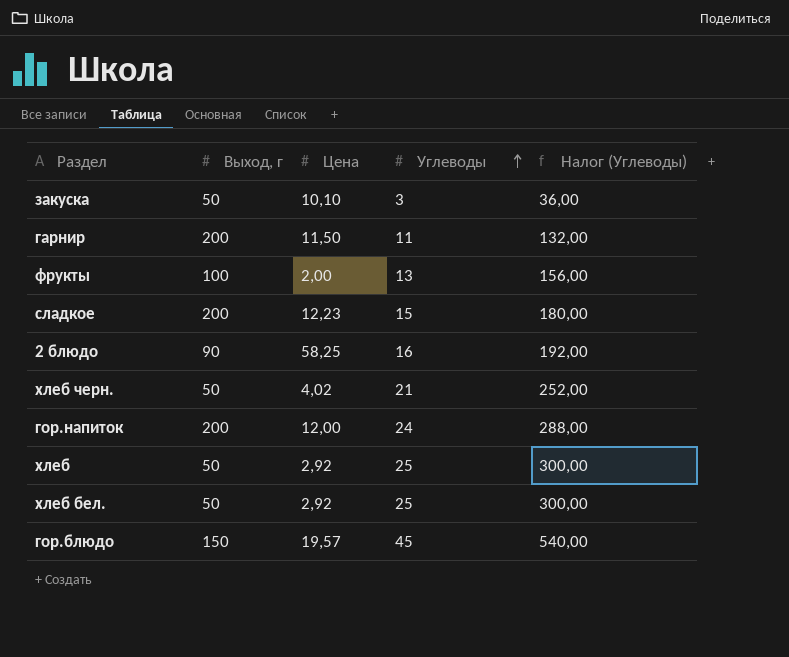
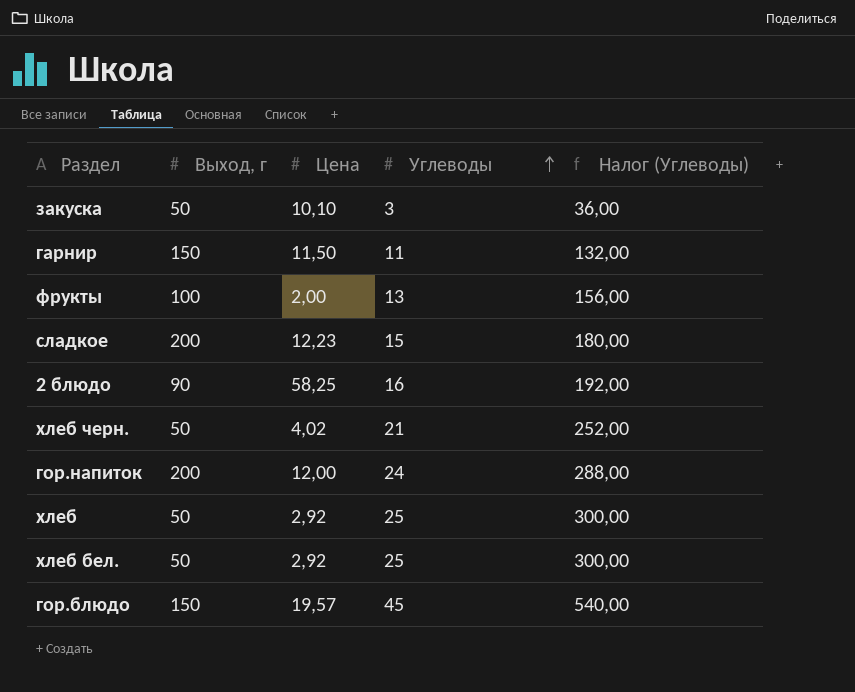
гарнир | Выход, г: 200 -> 150

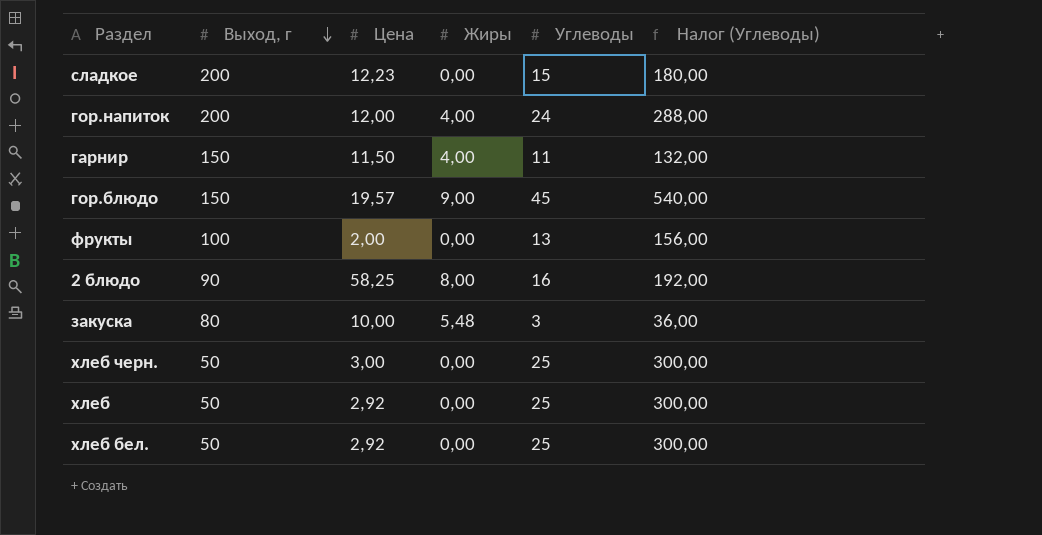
row order: Углеводы ascending -> Выход, г descending
column Жиры | position: none -> 4
закуска | Выход, г: 50 -> 80
закуска | Цена: 10,10 -> 10,00
хлеб черн. | Цена: 4,02 -> 3,00
хлеб черн. | Углеводы: 21 -> 25
хлеб черн. | Налог (Углеводы): 252,00 -> 300,00

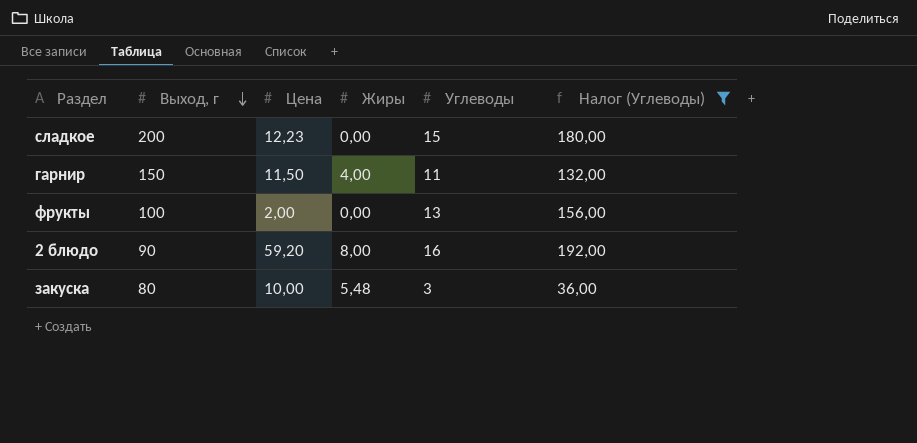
filter: none -> Налог (Углеводы) <= 192,00
2 блюдо | Цена: 58,25 -> 59,20

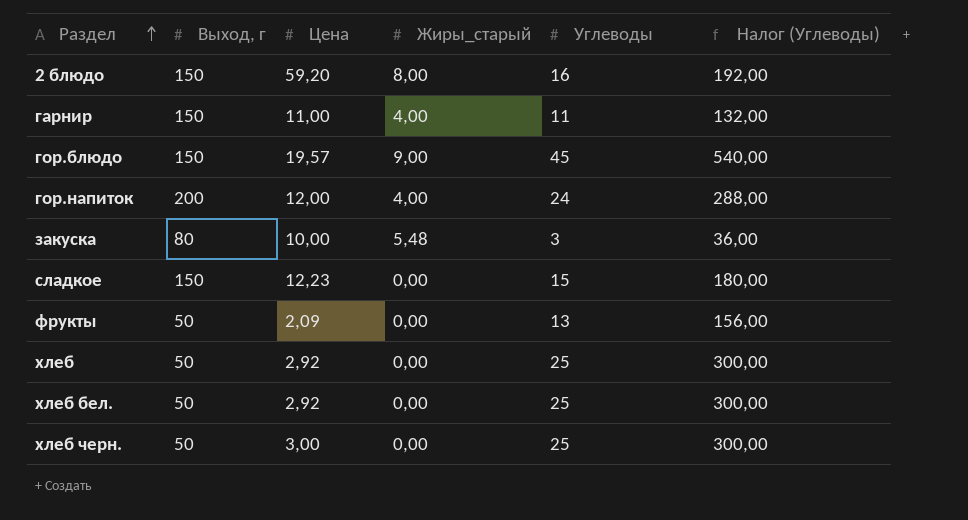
filter: Налог (Углеводы) <= 192,00 -> none
row order: Выход, г descending -> Раздел ascending
column name: Жиры -> Жиры_старый
2 блюдо | Выход, г: 90 -> 150
гарнир | Цена: 11,50 -> 11,00
сладкое | Выход, г: 200 -> 150
фрукты | Выход, г: 100 -> 50
фрукты | Цена: 2,00 -> 2,09

